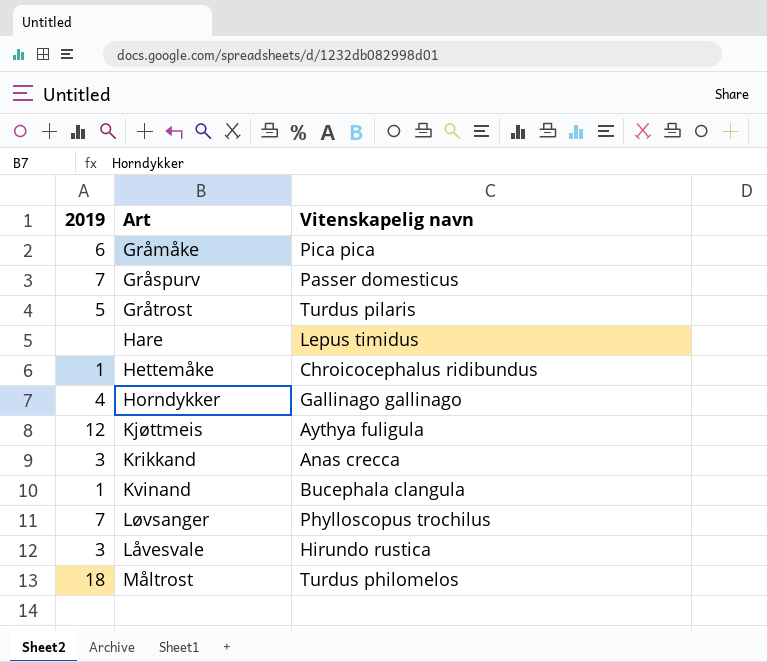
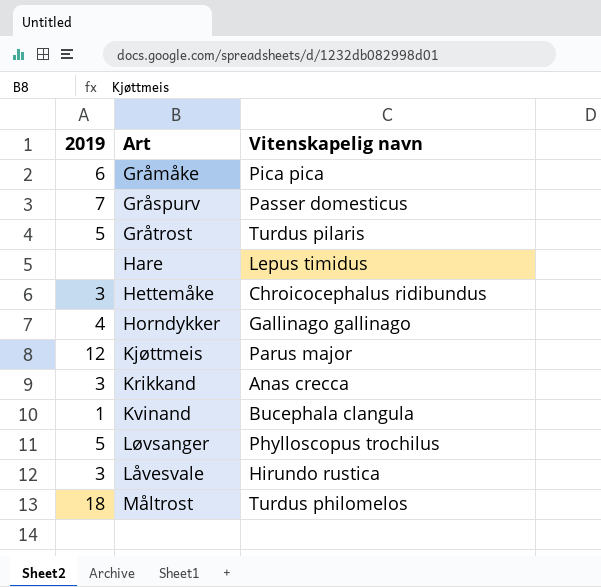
Hettemåke | 2019: 1 -> 3
Kjøttmeis | Vitenskapelig navn: Aythya fuligula -> Parus major
Løvsanger | 2019: 7 -> 5

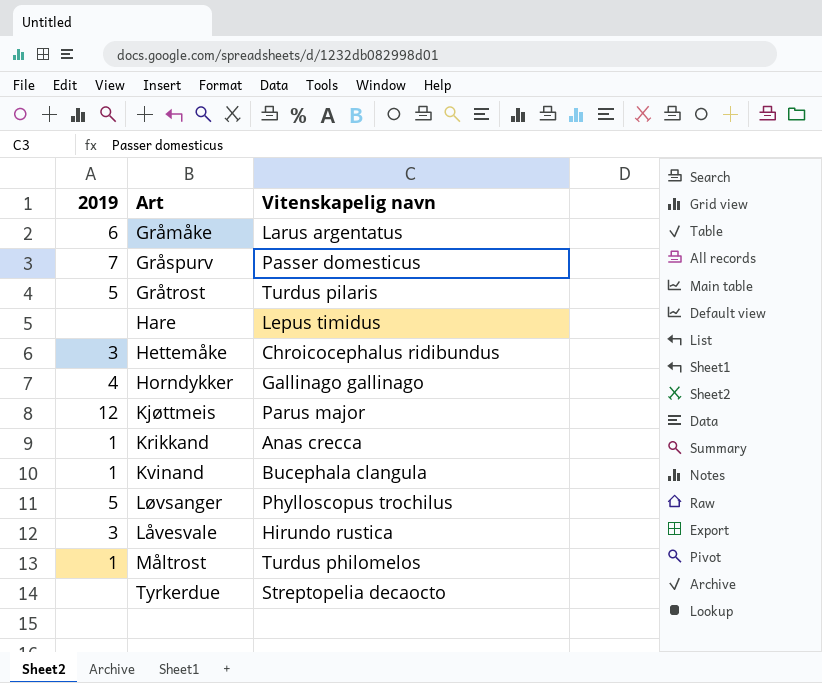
Gråmåke | Vitenskapelig navn: Pica pica -> Larus argentatus
Krikkand | 2019: 3 -> 1
Måltrost | 2019: 18 -> 1
row Tyrkerdue: none -> none | Streptopelia decaocto

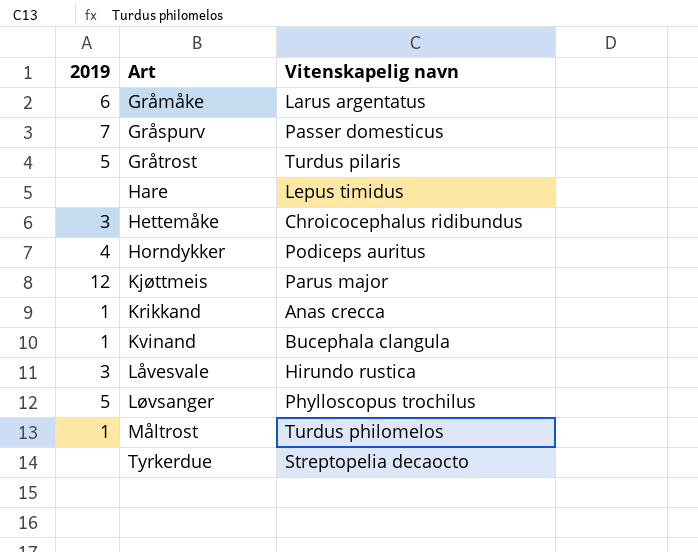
row order: none -> Art ascending
Horndykker | Vitenskapelig navn: Gallinago gallinago -> Podiceps auritus

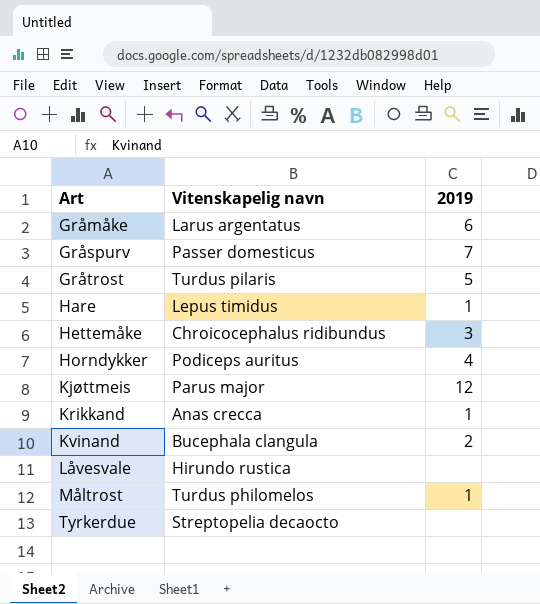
column 2019 | position: 1 -> 3
row Løvsanger: 5 | Phylloscopus trochilus -> none
Hare | 2019: none -> 1
Kvinand | 2019: 1 -> 2
Låvesvale | 2019: 3 -> none

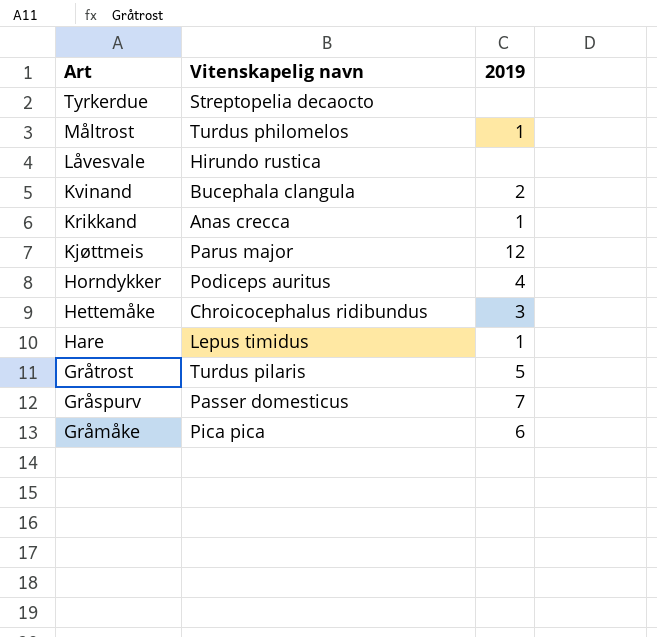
row order: Art ascending -> Art descending
Gråmåke | Vitenskapelig navn: Larus argentatus -> Pica pica

